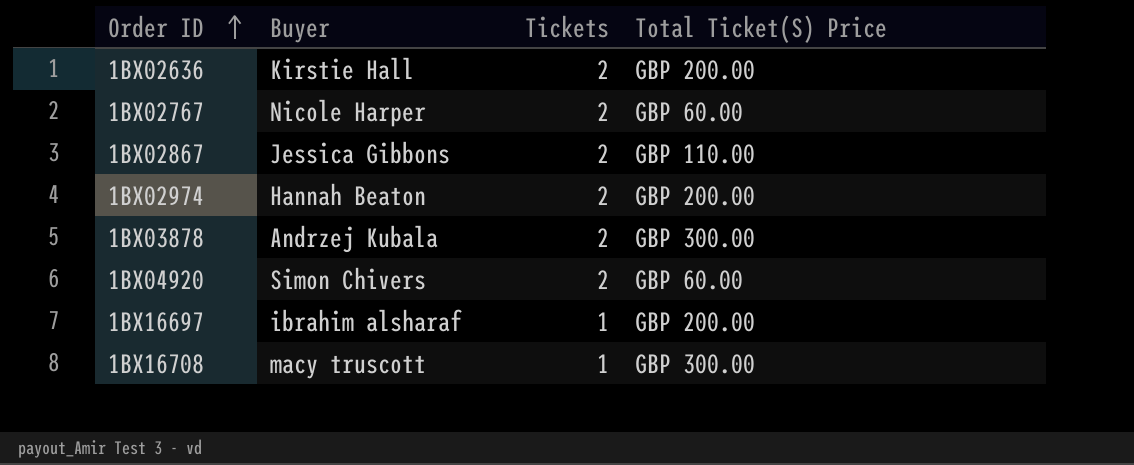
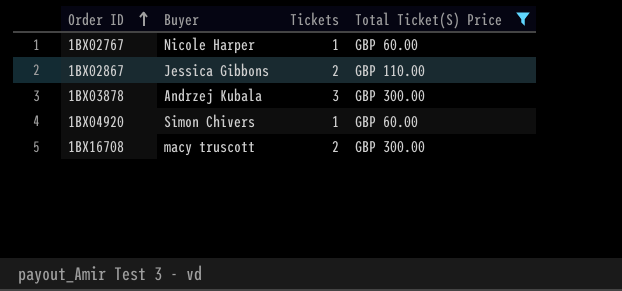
filter: none -> Total Ticket(S) Price != GBP 200.00
1BX02767 | Tickets: 2 -> 1
1BX03878 | Tickets: 2 -> 3
1BX04920 | Tickets: 2 -> 1
1BX16708 | Tickets: 1 -> 2

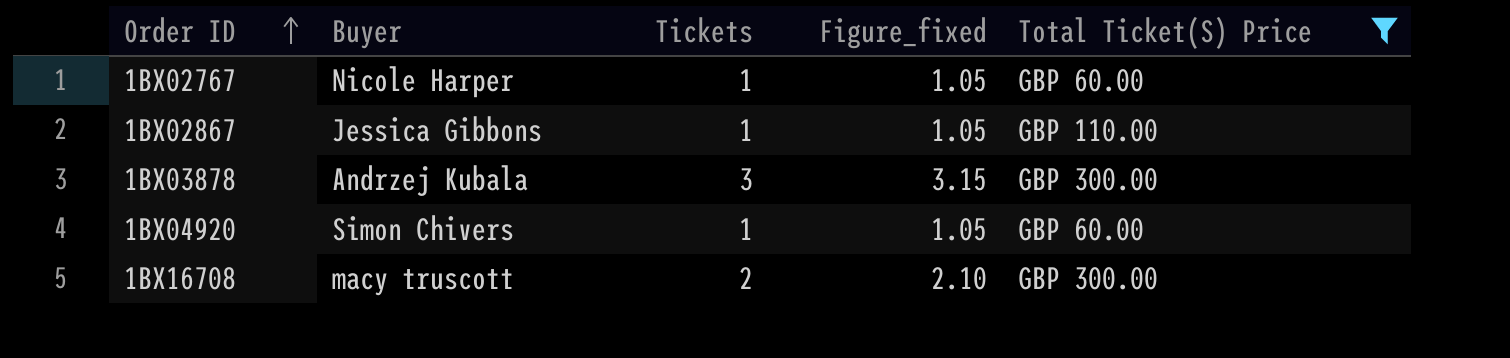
column Figure_fixed | formula: none -> [Tickets] * 1.05
1BX02867 | Tickets: 2 -> 1

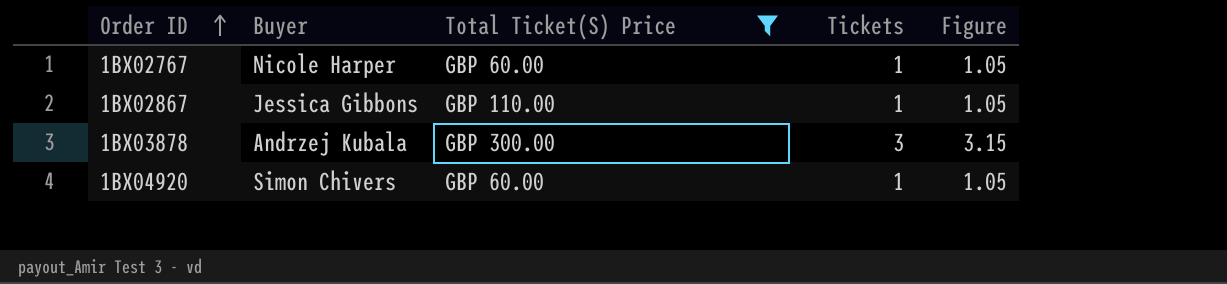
column Total Ticket(S) Price | position: 5 -> 3
column name: Figure_fixed -> Figure
row 1BX16708: macy truscott | 2 | 2.10 | GBP 300.00 -> none

